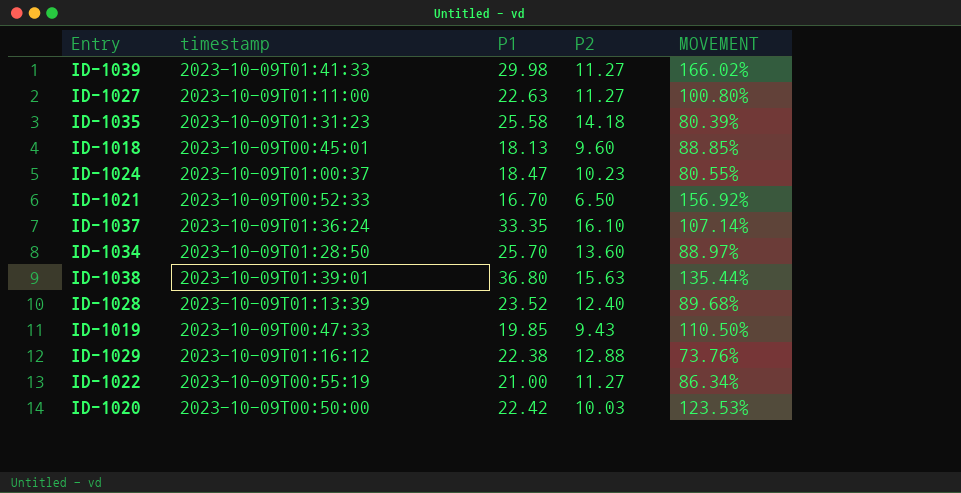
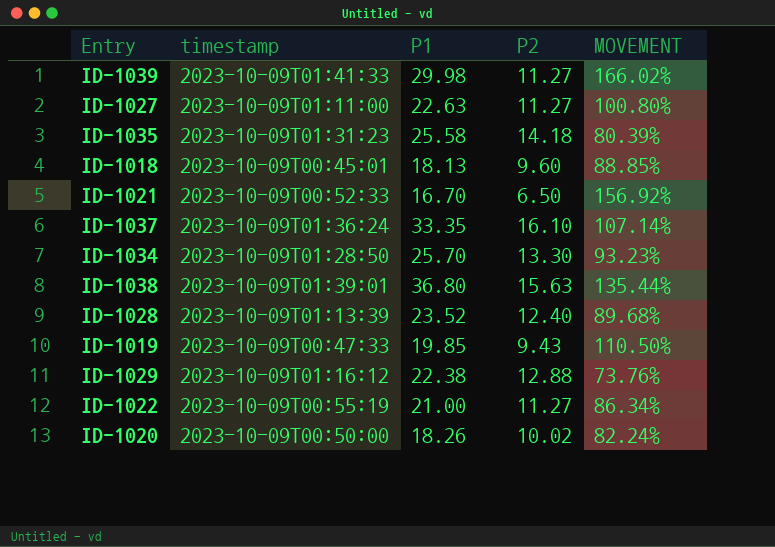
row ID-1024: 2023-10-09T01:00:37 | 18.47 | 10.23 | 80.55% -> none
ID-1034 | P2: 13.60 -> 13.30
ID-1034 | MOVEMENT: 88.97% -> 93.23%
ID-1020 | P1: 22.42 -> 18.26
ID-1020 | P2: 10.03 -> 10.02
ID-1020 | MOVEMENT: 123.53% -> 82.24%

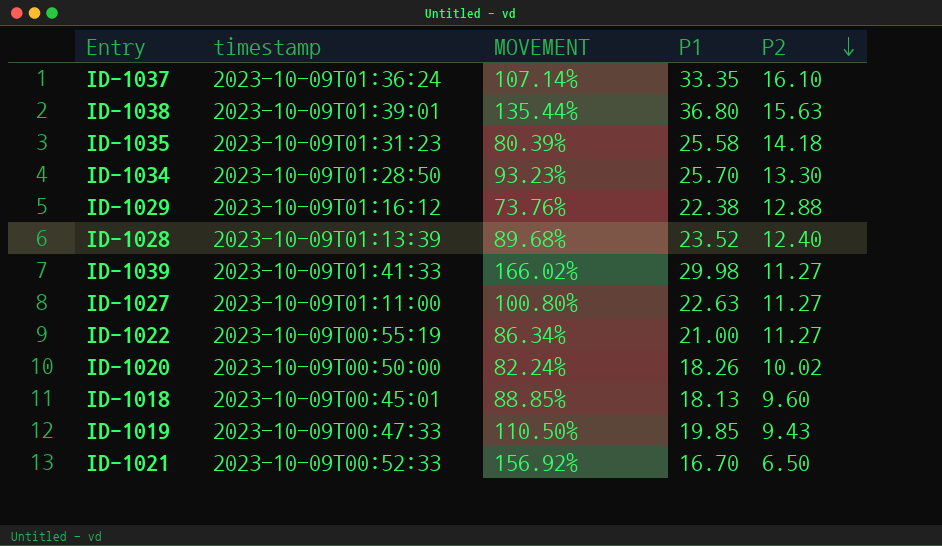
row order: none -> P2 descending
column MOVEMENT | position: 5 -> 3

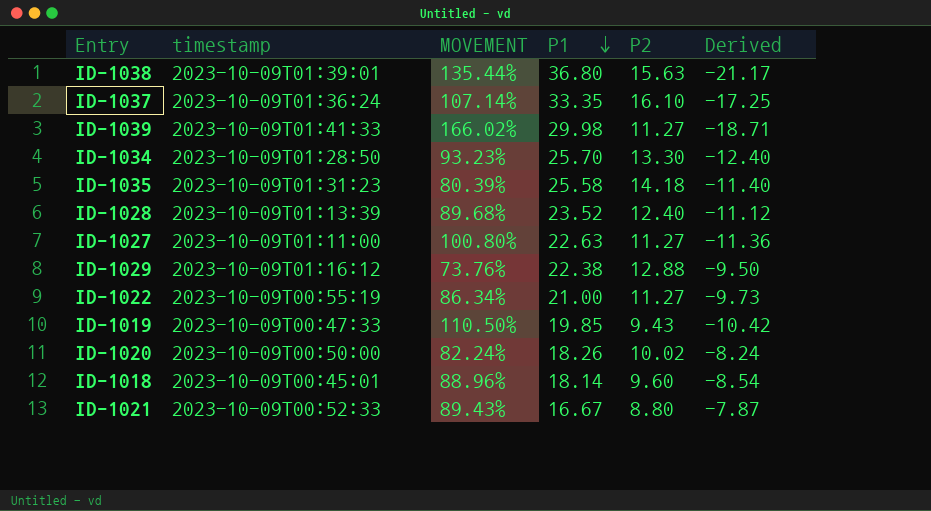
row order: P2 descending -> P1 descending
column Derived | formula: none -> [P2] - [P1]
ID-1018 | MOVEMENT: 88.85% -> 88.96%
ID-1018 | P1: 18.13 -> 18.14
ID-1021 | MOVEMENT: 156.92% -> 89.43%
ID-1021 | P1: 16.70 -> 16.67
ID-1021 | P2: 6.50 -> 8.80

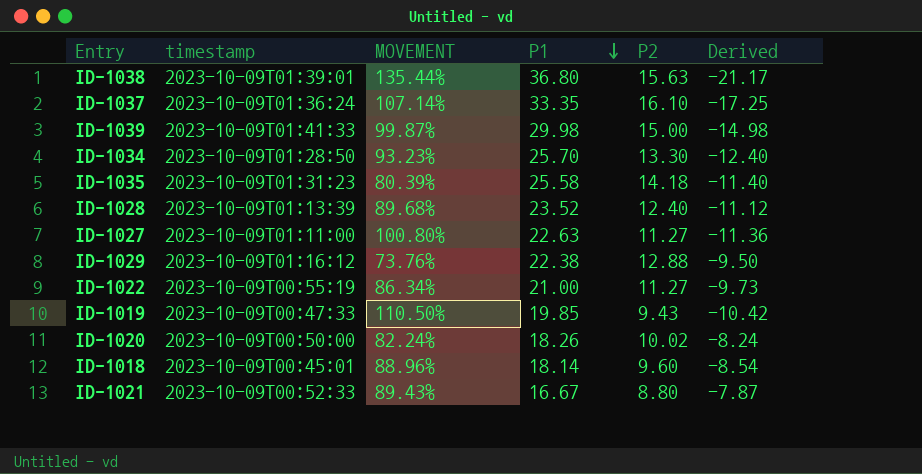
ID-1039 | MOVEMENT: 166.02% -> 99.87%
ID-1039 | P2: 11.27 -> 15.00
ID-1039 | Derived: -18.71 -> -14.98

